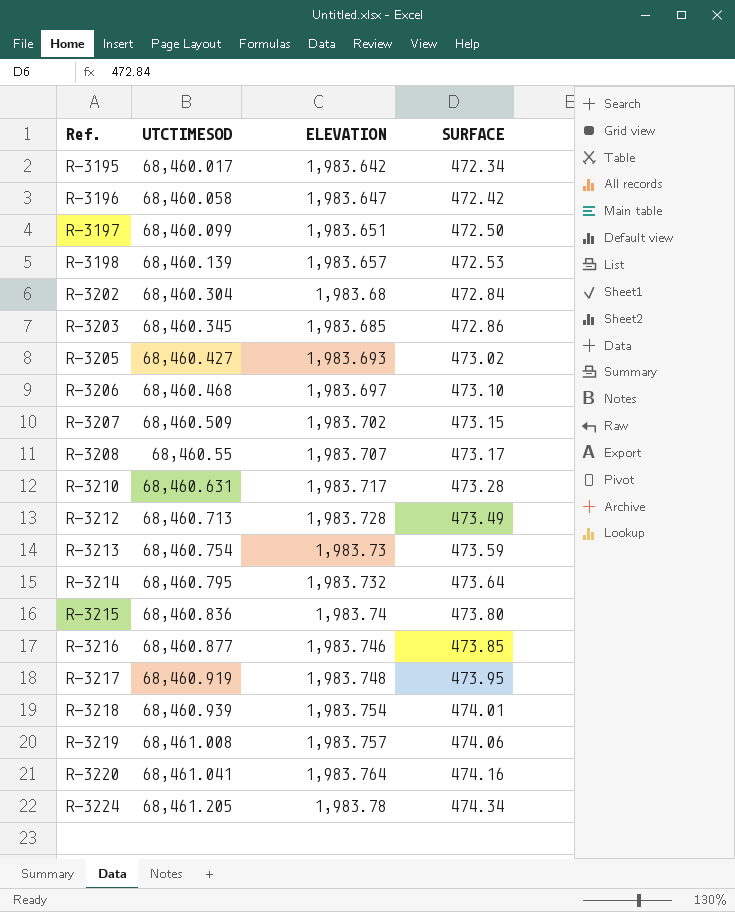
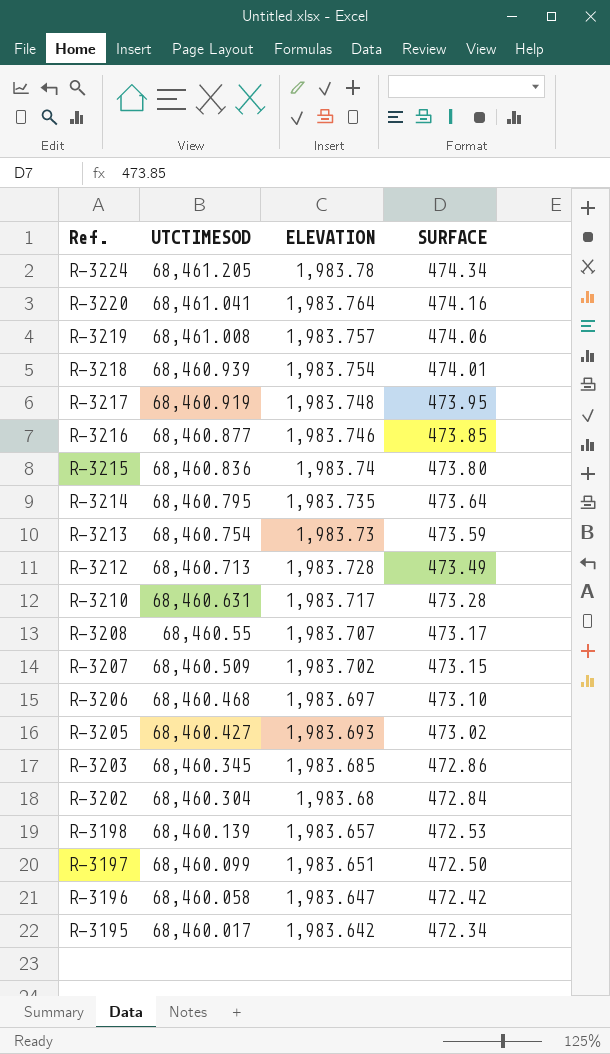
row order: Ref. ascending -> Ref. descending
R-3214 | ELEVATION: 1,983.732 -> 1,983.735

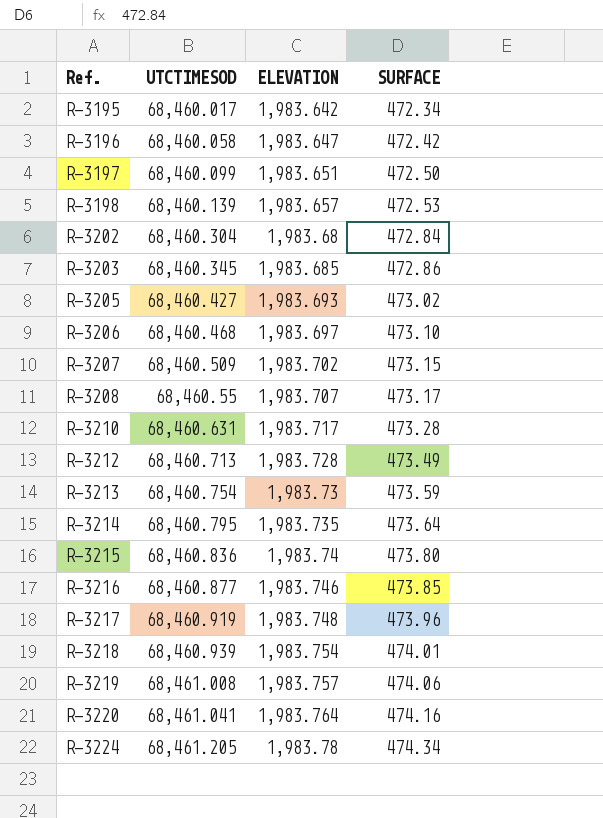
row order: Ref. descending -> Ref. ascending
R-3217 | SURFACE: 473.95 -> 473.96

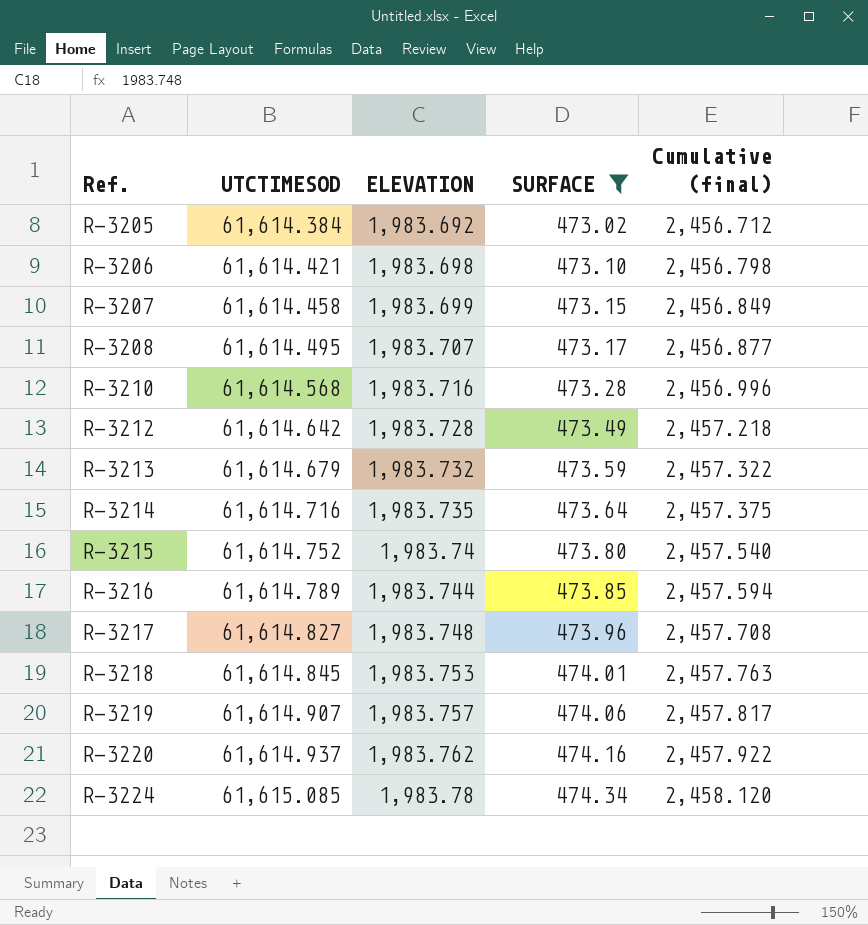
filter: none -> SURFACE >= 473.02
column Cumulative (final) | formula: none -> [ELEVATION] + [SURFACE]
R-3205 | UTCTIMESOD: 68,460.427 -> 61,614.384
R-3205 | ELEVATION: 1,983.693 -> 1,983.692
R-3206 | UTCTIMESOD: 68,460.468 -> 61,614.421
R-3206 | ELEVATION: 1,983.697 -> 1,983.698
R-3207 | UTCTIMESOD: 68,460.509 -> 61,614.458
R-3207 | ELEVATION: 1,983.702 -> 1,983.699
R-3208 | UTCTIMESOD: 68,460.55 -> 61,614.495
R-3210 | UTCTIMESOD: 68,460.631 -> 61,614.568
R-3210 | ELEVATION: 1,983.717 -> 1,983.716
R-3212 | UTCTIMESOD: 68,460.713 -> 61,614.642
R-3213 | UTCTIMESOD: 68,460.754 -> 61,614.679
R-3213 | ELEVATION: 1,983.73 -> 1,983.732
R-3214 | UTCTIMESOD: 68,460.795 -> 61,614.716
R-3215 | UTCTIMESOD: 68,460.836 -> 61,614.752
R-3216 | UTCTIMESOD: 68,460.877 -> 61,614.789
R-3216 | ELEVATION: 1,983.746 -> 1,983.744
R-3217 | UTCTIMESOD: 68,460.919 -> 61,614.827
R-3218 | UTCTIMESOD: 68,460.939 -> 61,614.845
R-3218 | ELEVATION: 1,983.754 -> 1,983.753
R-3219 | UTCTIMESOD: 68,461.008 -> 61,614.907
R-3220 | UTCTIMESOD: 68,461.041 -> 61,614.937
R-3220 | ELEVATION: 1,983.764 -> 1,983.762
R-3224 | UTCTIMESOD: 68,461.205 -> 61,615.085

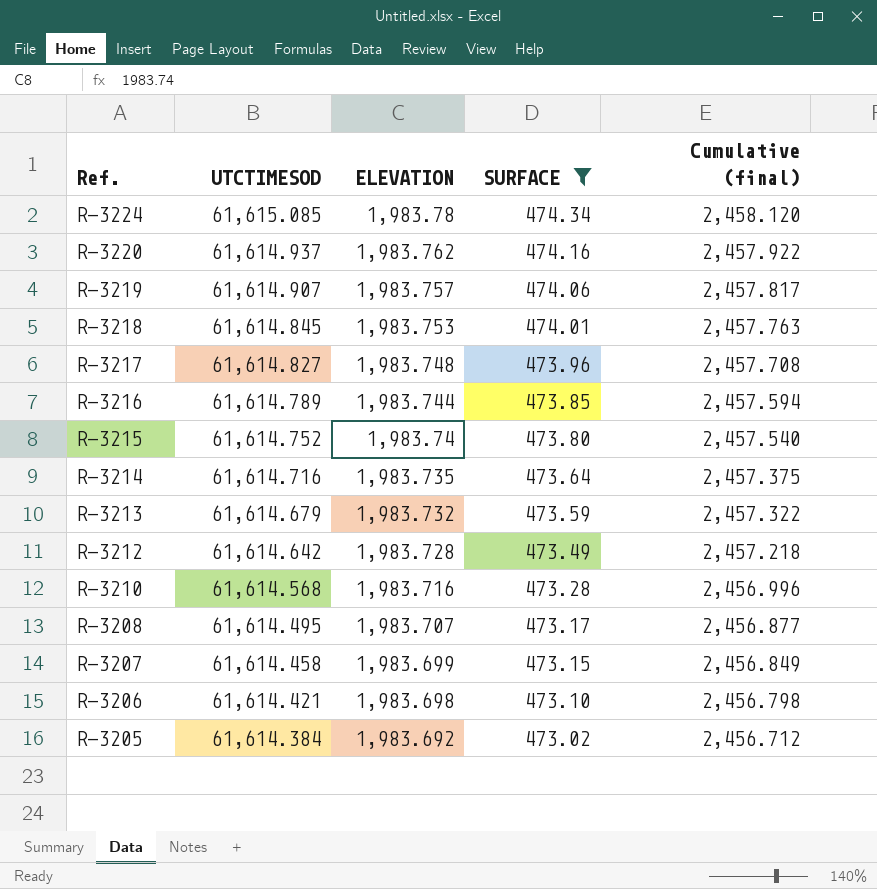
row order: Ref. ascending -> Ref. descending

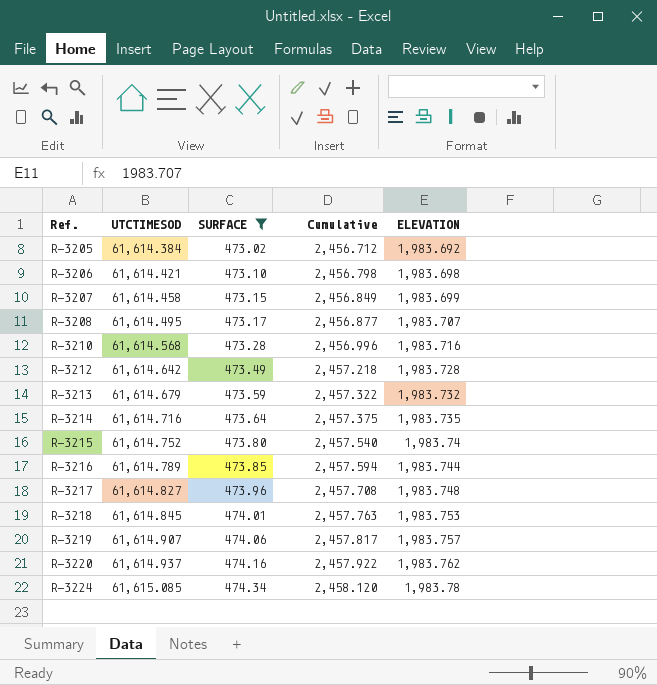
row order: Ref. descending -> Ref. ascending
column name: Cumulative (final) -> Cumulative
column ELEVATION | position: 3 -> 5

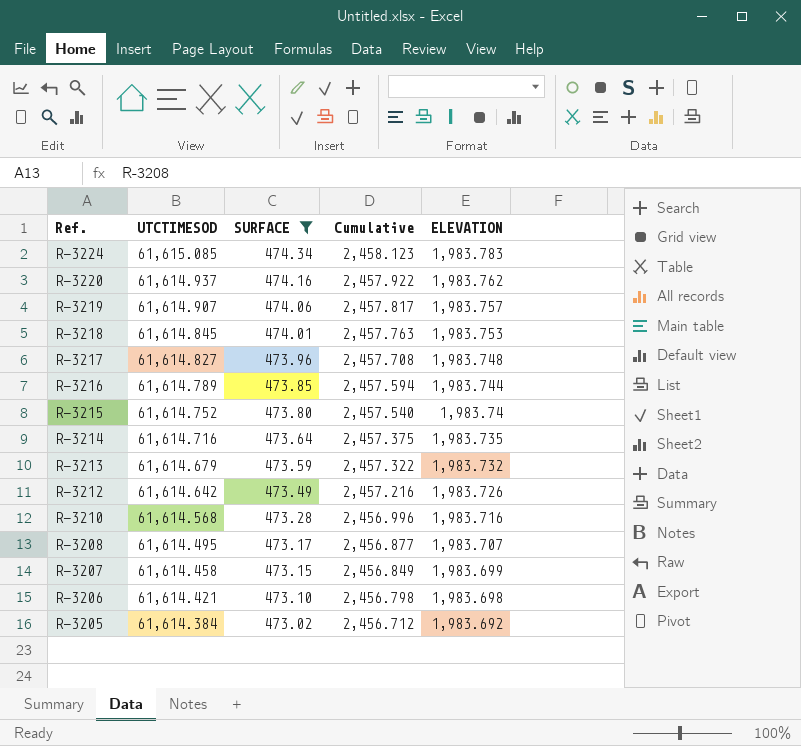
row order: Ref. ascending -> Ref. descending
R-3224 | Cumulative: 2,458.120 -> 2,458.123
R-3224 | ELEVATION: 1,983.78 -> 1,983.783
R-3212 | Cumulative: 2,457.218 -> 2,457.216
R-3212 | ELEVATION: 1,983.728 -> 1,983.726

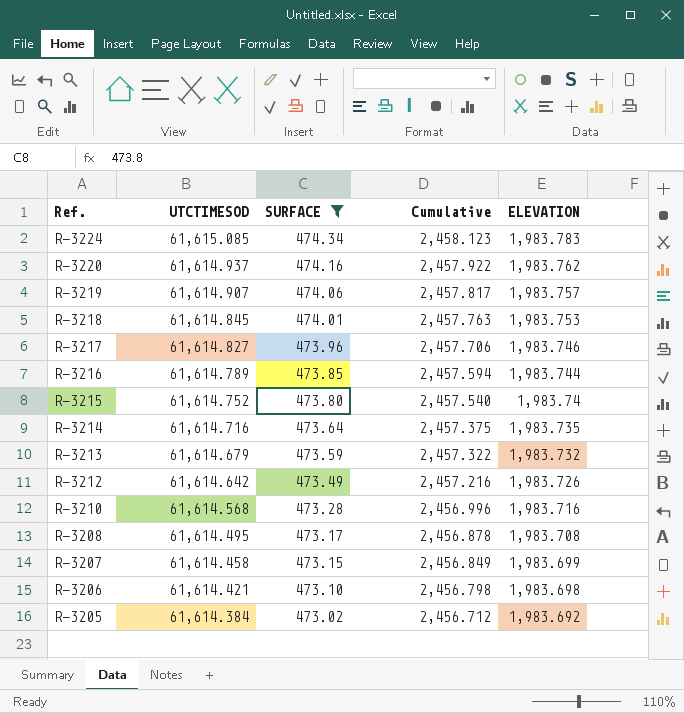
R-3217 | Cumulative: 2,457.708 -> 2,457.706
R-3217 | ELEVATION: 1,983.748 -> 1,983.746
R-3208 | Cumulative: 2,456.877 -> 2,456.878
R-3208 | ELEVATION: 1,983.707 -> 1,983.708

